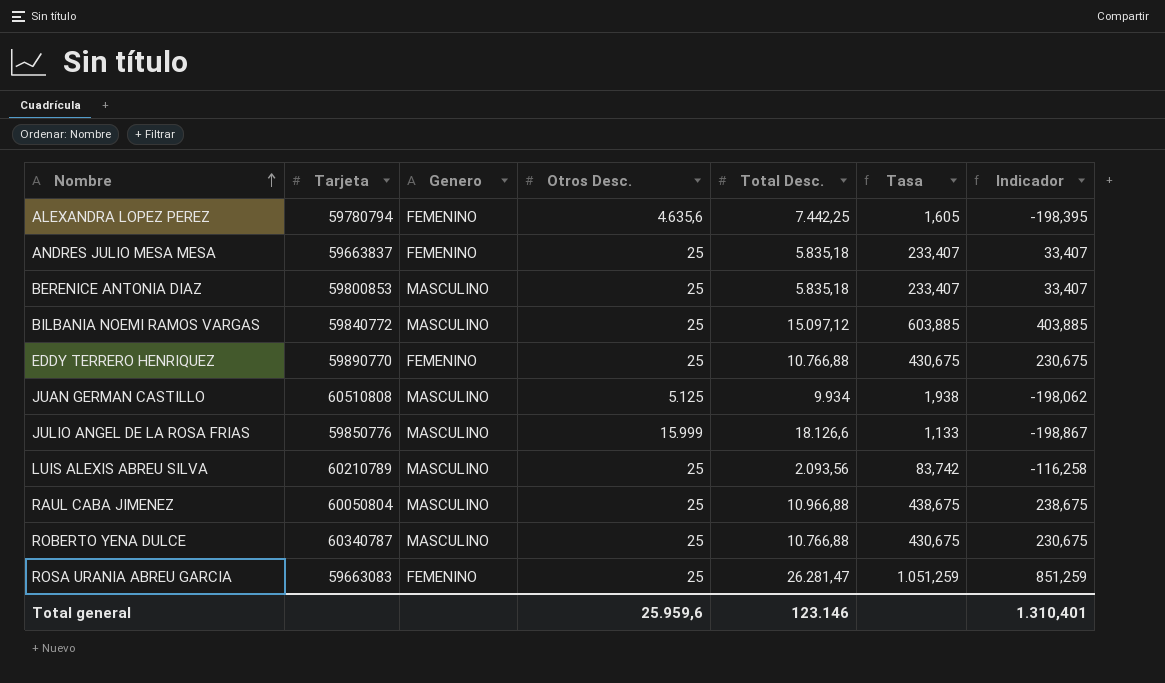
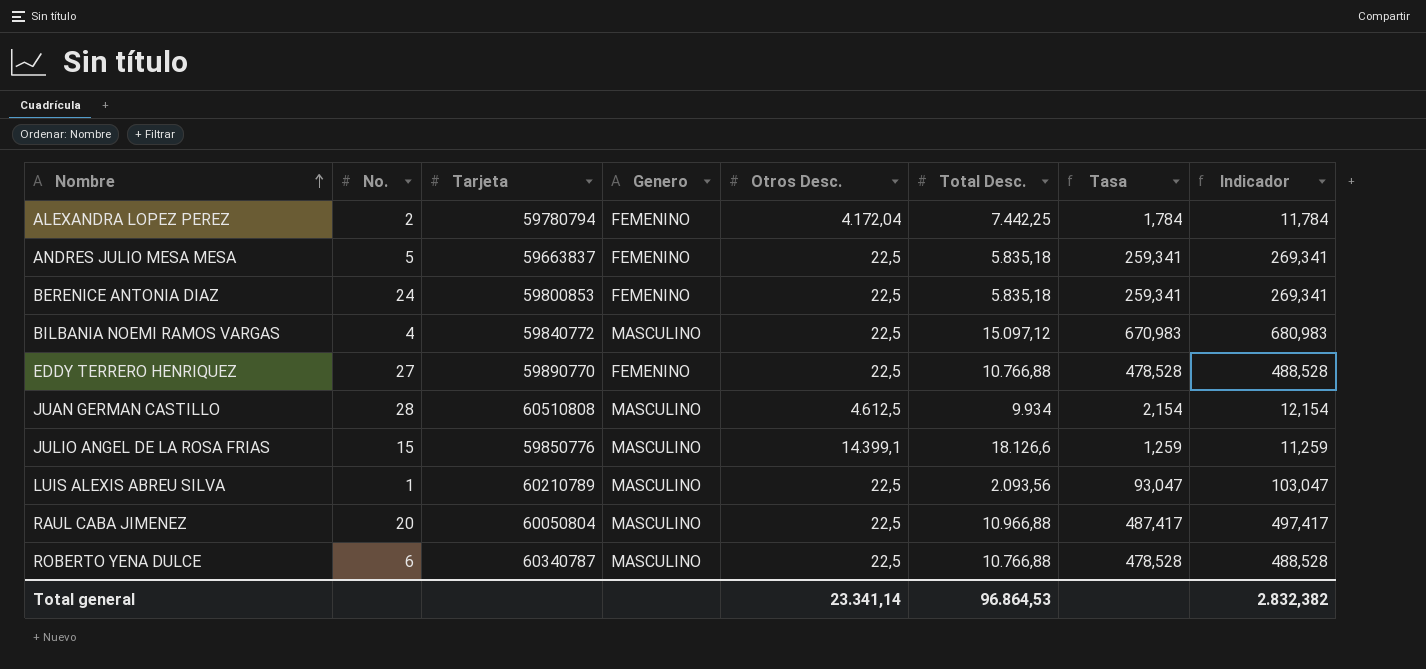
column No. | position: none -> 2
column Indicador | formula: [Tasa] - 200 -> [Tasa] + 10
row ROSA URANIA ABREU GARCIA: 59663083 | FEMENINO | 25 | 26.281,47 | 1.051,259 | 851,259 -> none
ALEXANDRA LOPEZ PEREZ | Otros Desc.: 4.635,6 -> 4.172,04
ALEXANDRA LOPEZ PEREZ | Tasa: 1,605 -> 1,784
ANDRES JULIO MESA MESA | Otros Desc.: 25 -> 22,5
ANDRES JULIO MESA MESA | Tasa: 233,407 -> 259,341
BERENICE ANTONIA DIAZ | Genero: MASCULINO -> FEMENINO
BERENICE ANTONIA DIAZ | Otros Desc.: 25 -> 22,5
BERENICE ANTONIA DIAZ | Tasa: 233,407 -> 259,341
BILBANIA NOEMI RAMOS VARGAS | Otros Desc.: 25 -> 22,5
BILBANIA NOEMI RAMOS VARGAS | Tasa: 603,885 -> 670,983
EDDY TERRERO HENRIQUEZ | Otros Desc.: 25 -> 22,5
EDDY TERRERO HENRIQUEZ | Tasa: 430,675 -> 478,528
JUAN GERMAN CASTILLO | Otros Desc.: 5.125 -> 4.612,5
JUAN GERMAN CASTILLO | Tasa: 1,938 -> 2,154
JULIO ANGEL DE LA ROSA FRIAS | Otros Desc.: 15.999 -> 14.399,1
JULIO ANGEL DE LA ROSA FRIAS | Tasa: 1,133 -> 1,259
LUIS ALEXIS ABREU SILVA | Otros Desc.: 25 -> 22,5
LUIS ALEXIS ABREU SILVA | Tasa: 83,742 -> 93,047
RAUL CABA JIMENEZ | Otros Desc.: 25 -> 22,5
RAUL CABA JIMENEZ | Tasa: 438,675 -> 487,417
ROBERTO YENA DULCE | Otros Desc.: 25 -> 22,5
ROBERTO YENA DULCE | Tasa: 430,675 -> 478,528
Total general | Otros Desc.: 25.959,6 -> 23.341,14
Total general | Total Desc.: 123.146 -> 96.864,53
Total general | Indicador: 1.310,401 -> 2.832,382

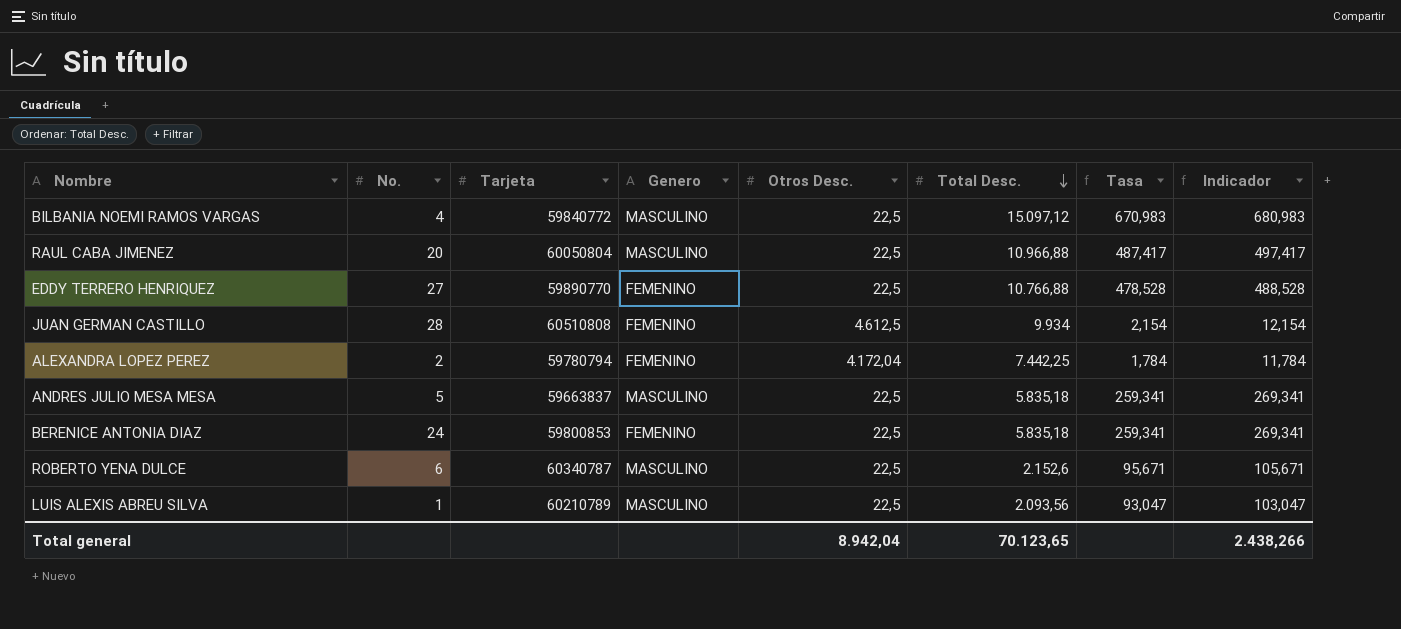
row order: Nombre ascending -> Total Desc. descending
row JULIO ANGEL DE LA ROSA FRIAS: 15 | 59850776 | MASCULINO | 14.399,1 | 18.126,6 | 1,259 | 11,259 -> none
JUAN GERMAN CASTILLO | Genero: MASCULINO -> FEMENINO
ANDRES JULIO MESA MESA | Genero: FEMENINO -> MASCULINO
ROBERTO YENA DULCE | Total Desc.: 10.766,88 -> 2.152,6
ROBERTO YENA DULCE | Tasa: 478,528 -> 95,671
ROBERTO YENA DULCE | Indicador: 488,528 -> 105,671
Total general | Otros Desc.: 23.341,14 -> 8.942,04
Total general | Total Desc.: 96.864,53 -> 70.123,65
Total general | Indicador: 2.832,382 -> 2.438,266

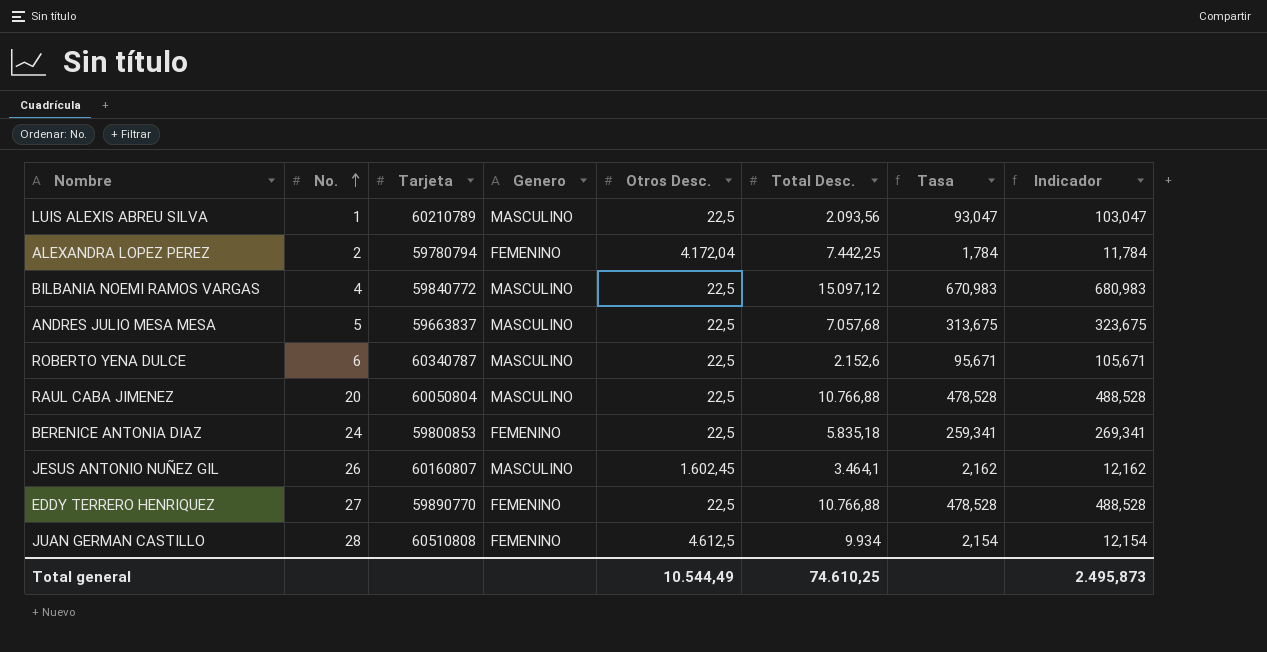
row order: Total Desc. descending -> No. ascending
ANDRES JULIO MESA MESA | Total Desc.: 5.835,18 -> 7.057,68
ANDRES JULIO MESA MESA | Tasa: 259,341 -> 313,675
ANDRES JULIO MESA MESA | Indicador: 269,341 -> 323,675
RAUL CABA JIMENEZ | Total Desc.: 10.966,88 -> 10.766,88
RAUL CABA JIMENEZ | Tasa: 487,417 -> 478,528
RAUL CABA JIMENEZ | Indicador: 497,417 -> 488,528
row JESUS ANTONIO NUÑEZ GIL: none -> 26 | 60160807 | MASCULINO | 1.602,45 | 3.464,1 | 2,162 | 12,162
Total general | Otros Desc.: 8.942,04 -> 10.544,49
Total general | Total Desc.: 70.123,65 -> 74.610,25
Total general | Indicador: 2.438,266 -> 2.495,873

